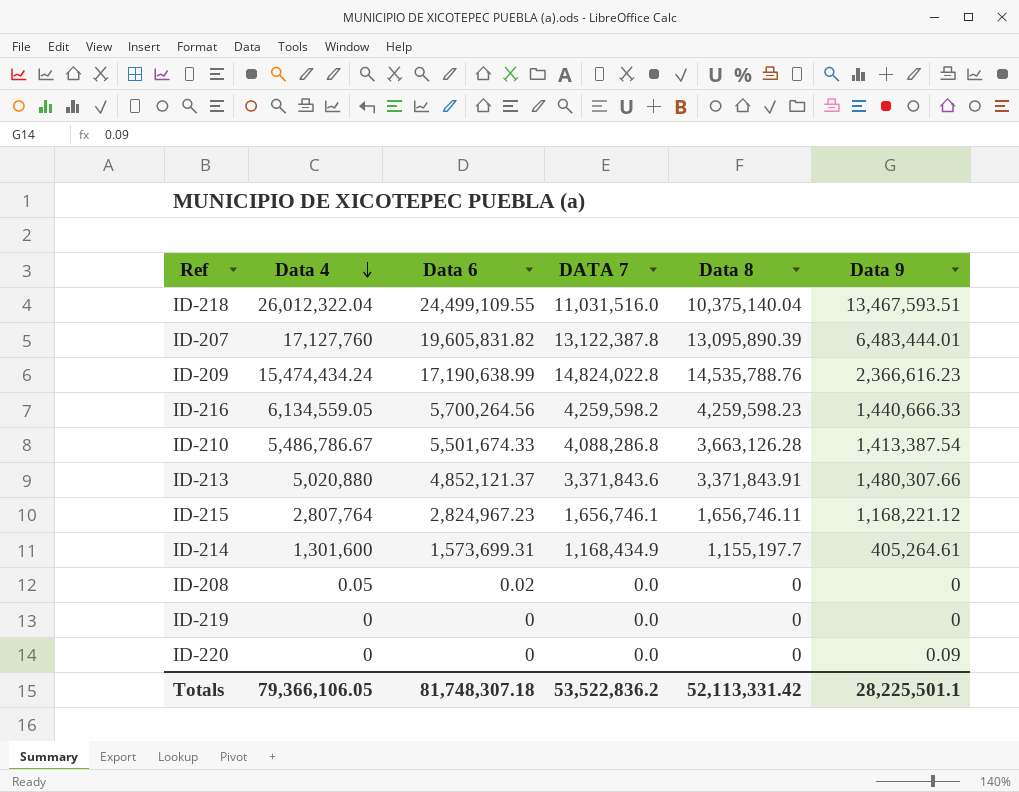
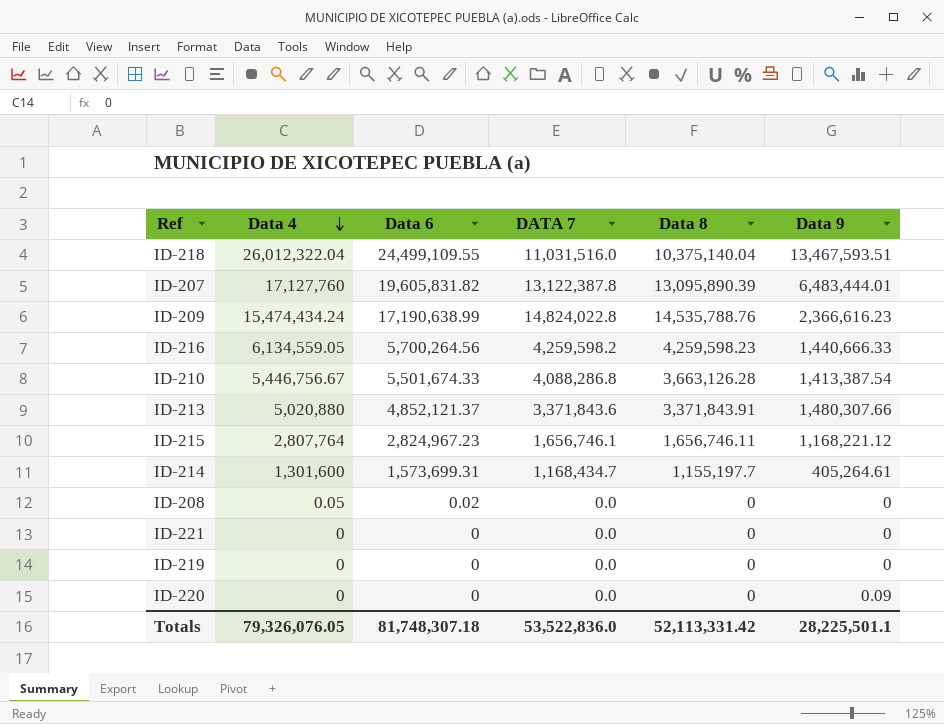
ID-210 | Data 4: 5,486,786.67 -> 5,446,756.67
ID-214 | DATA 7: 1,168,434.9 -> 1,168,434.7
row ID-221: none -> 0 | 0 | 0.0 | 0 | 0
Totals | Data 4: 79,366,106.05 -> 79,326,076.05
Totals | DATA 7: 53,522,836.2 -> 53,522,836.0

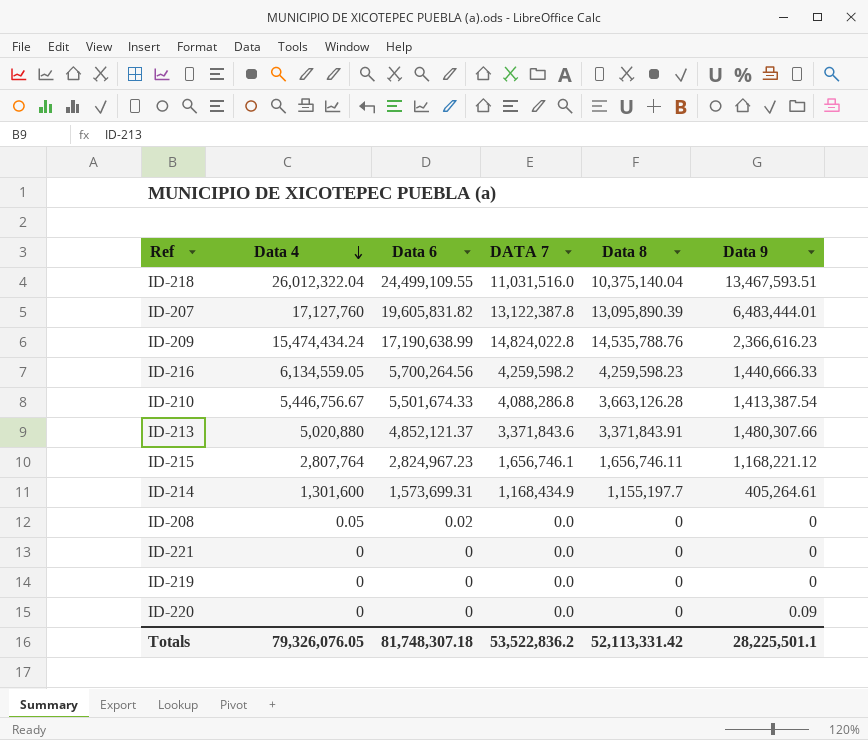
ID-214 | DATA 7: 1,168,434.7 -> 1,168,434.9
Totals | DATA 7: 53,522,836.0 -> 53,522,836.2

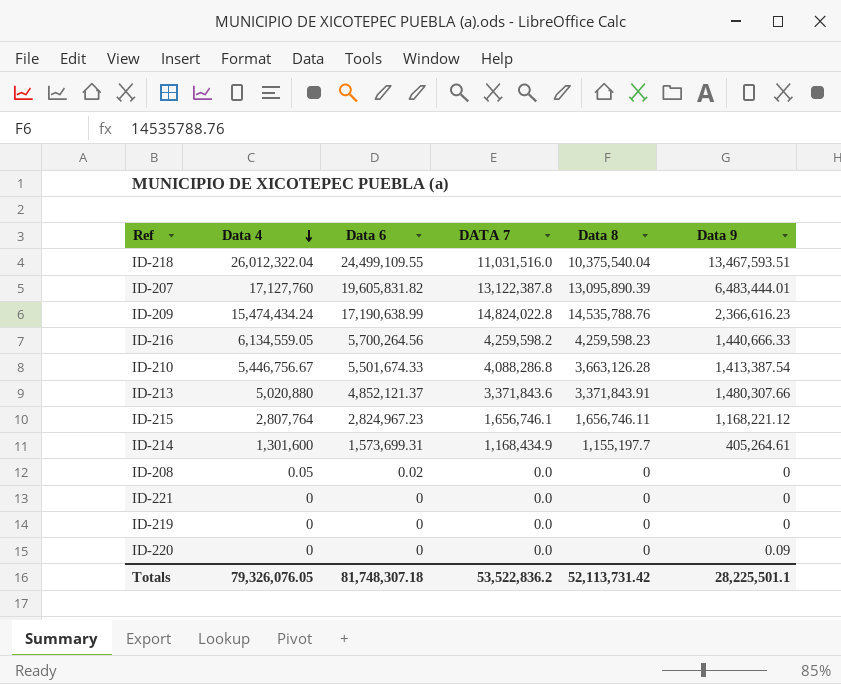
ID-218 | Data 8: 10,375,140.04 -> 10,375,540.04
Totals | Data 8: 52,113,331.42 -> 52,113,731.42

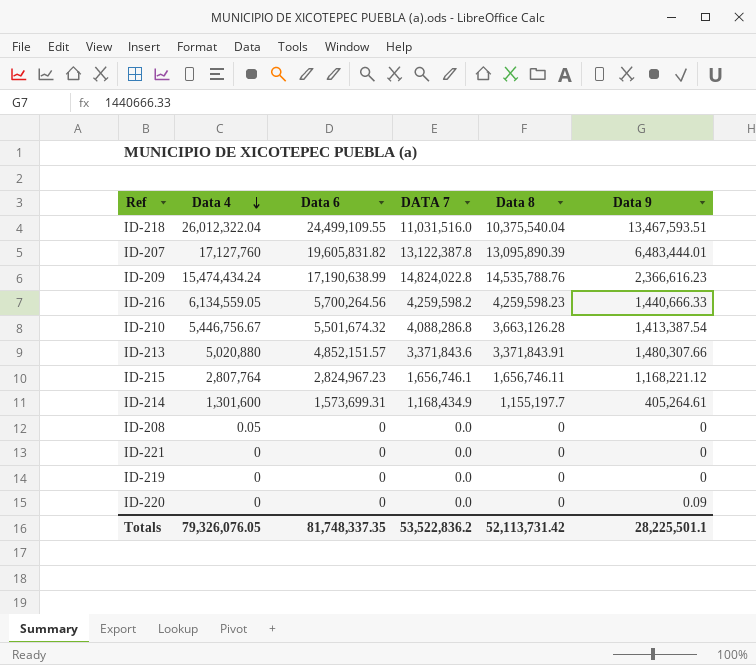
ID-210 | Data 6: 5,501,674.33 -> 5,501,674.32
ID-213 | Data 6: 4,852,121.37 -> 4,852,151.57
ID-208 | Data 6: 0.02 -> 0
Totals | Data 6: 81,748,307.18 -> 81,748,337.35

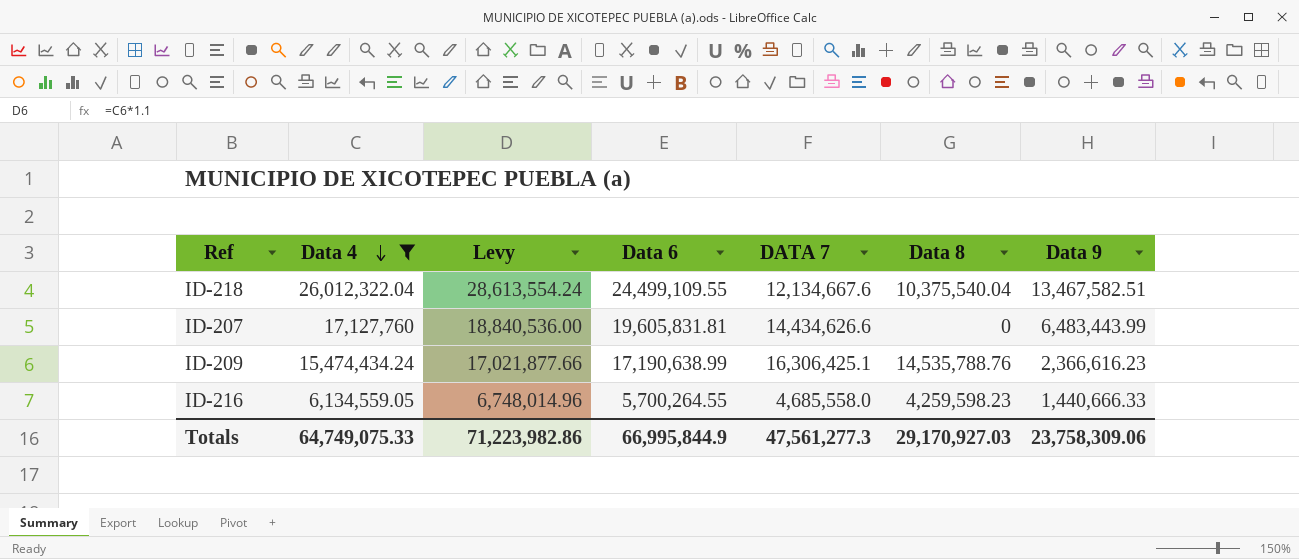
filter: none -> Data 4 >= 6,134,559.05
column Levy | formula: none -> [Data 4] * 1.1
ID-218 | DATA 7: 11,031,516.0 -> 12,134,667.6
ID-218 | Data 9: 13,467,593.51 -> 13,467,582.51
ID-207 | Data 6: 19,605,831.82 -> 19,605,831.81
ID-207 | DATA 7: 13,122,387.8 -> 14,434,626.6
ID-207 | Data 8: 13,095,890.39 -> 0
ID-207 | Data 9: 6,483,444.01 -> 6,483,443.99
ID-209 | DATA 7: 14,824,022.8 -> 16,306,425.1
ID-216 | Data 6: 5,700,264.56 -> 5,700,264.55
ID-216 | DATA 7: 4,259,598.2 -> 4,685,558.0
Totals | Data 4: 79,326,076.05 -> 64,749,075.33
Totals | Data 6: 81,748,337.35 -> 66,995,844.9
Totals | DATA 7: 53,522,836.2 -> 47,561,277.3
Totals | Data 8: 52,113,731.42 -> 29,170,927.03
Totals | Data 9: 28,225,501.1 -> 23,758,309.06

